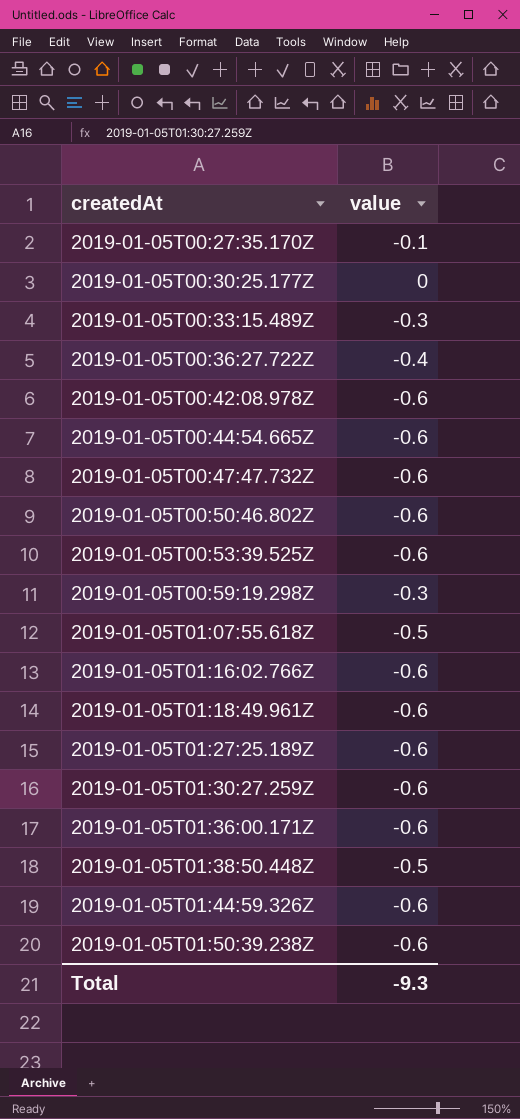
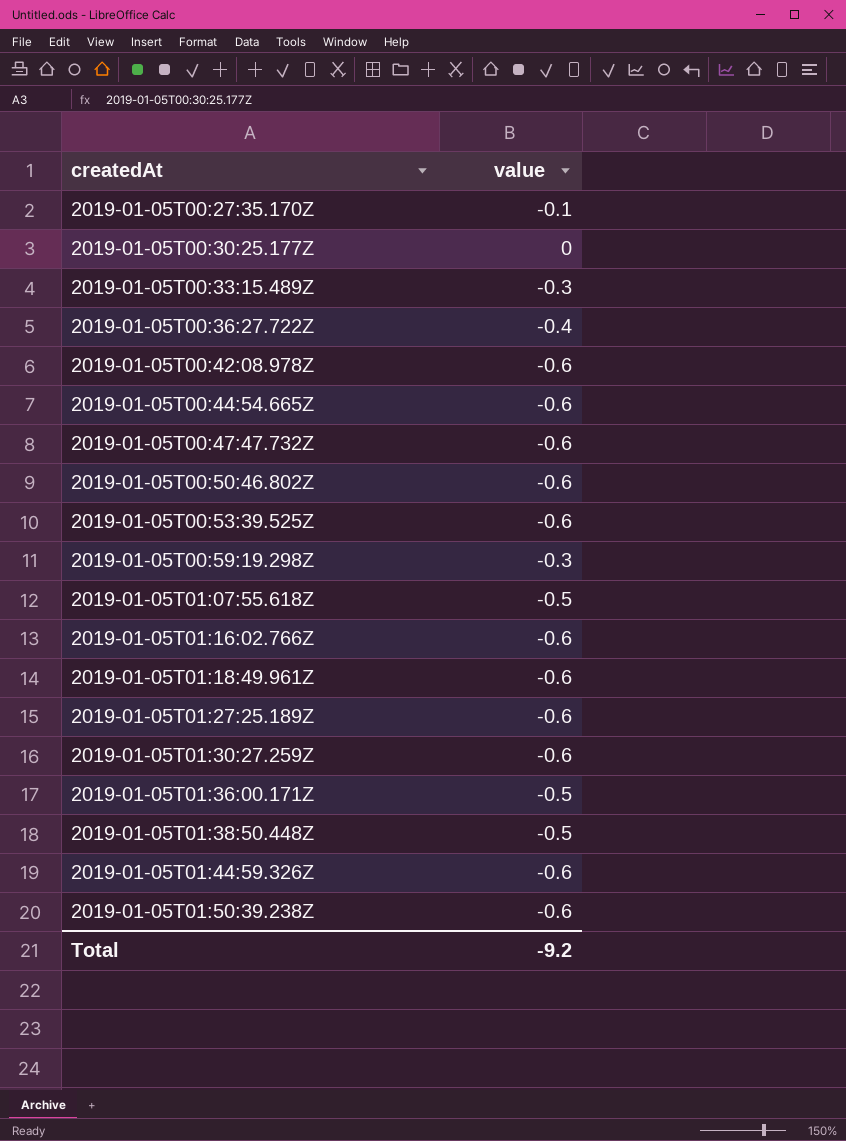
2019-01-05T01:36:00.171Z | value: -0.6 -> -0.5
Total | value: -9.3 -> -9.2

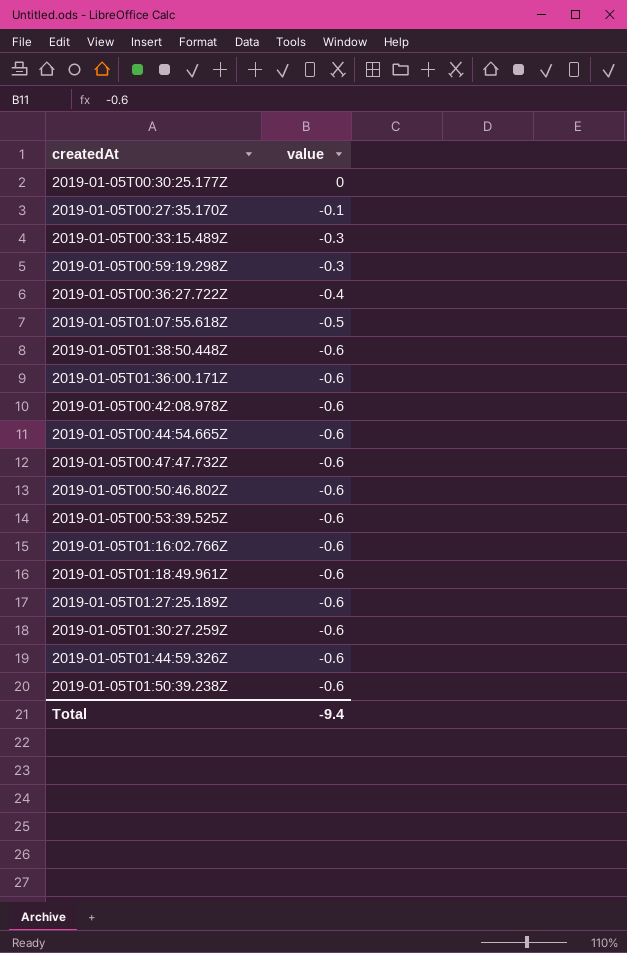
row order: createdAt ascending -> value descending
2019-01-05T01:38:50.448Z | value: -0.5 -> -0.6
2019-01-05T01:36:00.171Z | value: -0.5 -> -0.6
Total | value: -9.2 -> -9.4

